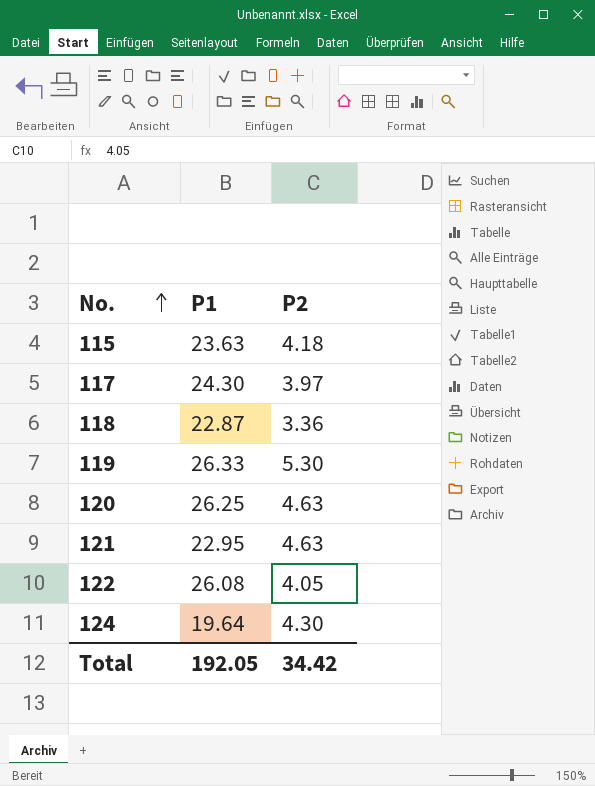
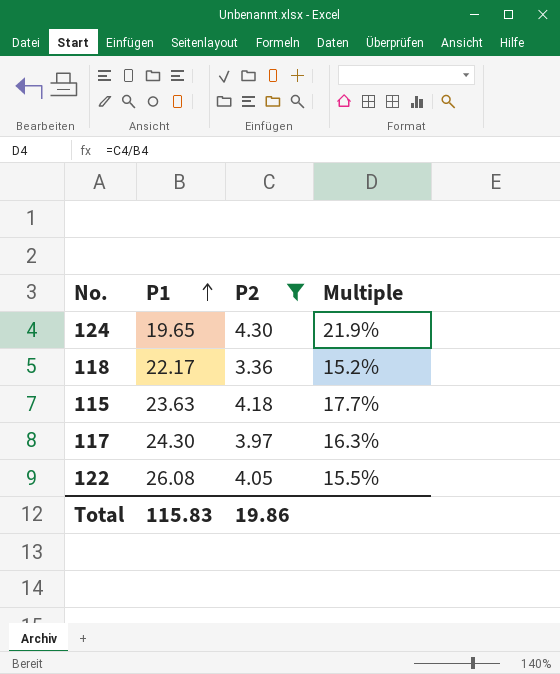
filter: none -> P2 <= 4.30
row order: No. ascending -> P1 ascending
column Multiple | formula: none -> [P2] / [P1]
124 | P1: 19.64 -> 19.65
118 | P1: 22.87 -> 22.17
Total | P1: 192.05 -> 115.83
Total | P2: 34.42 -> 19.86

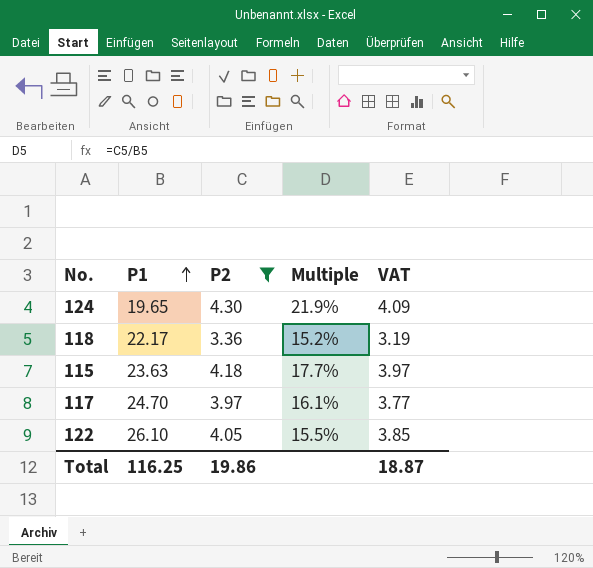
column VAT | formula: none -> [P2] * 0.95
117 | P1: 24.30 -> 24.70
117 | Multiple: 16.3% -> 16.1%
122 | P1: 26.08 -> 26.10
Total | P1: 115.83 -> 116.25

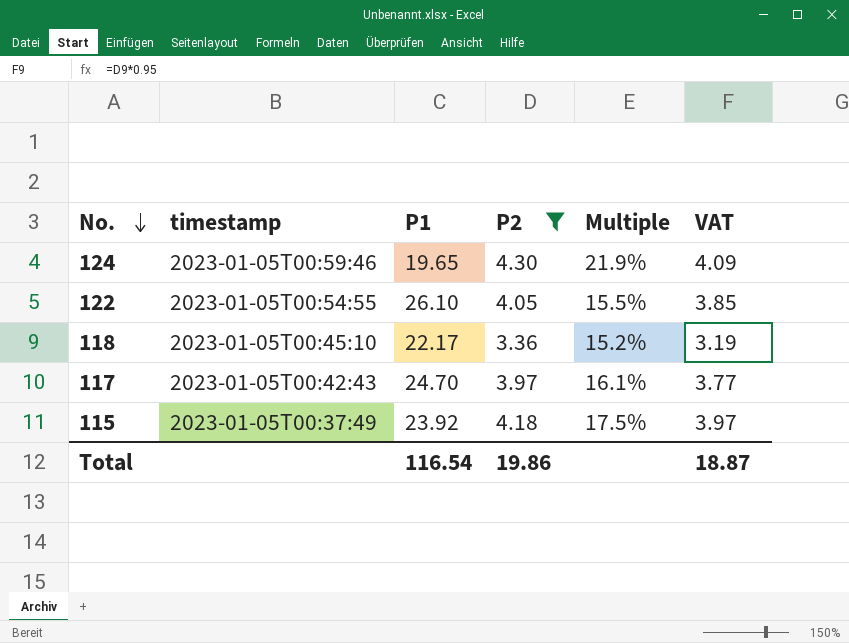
row order: P1 ascending -> No. descending
column timestamp | position: none -> 2
115 | P1: 23.63 -> 23.92
115 | Multiple: 17.7% -> 17.5%
Total | P1: 116.25 -> 116.54

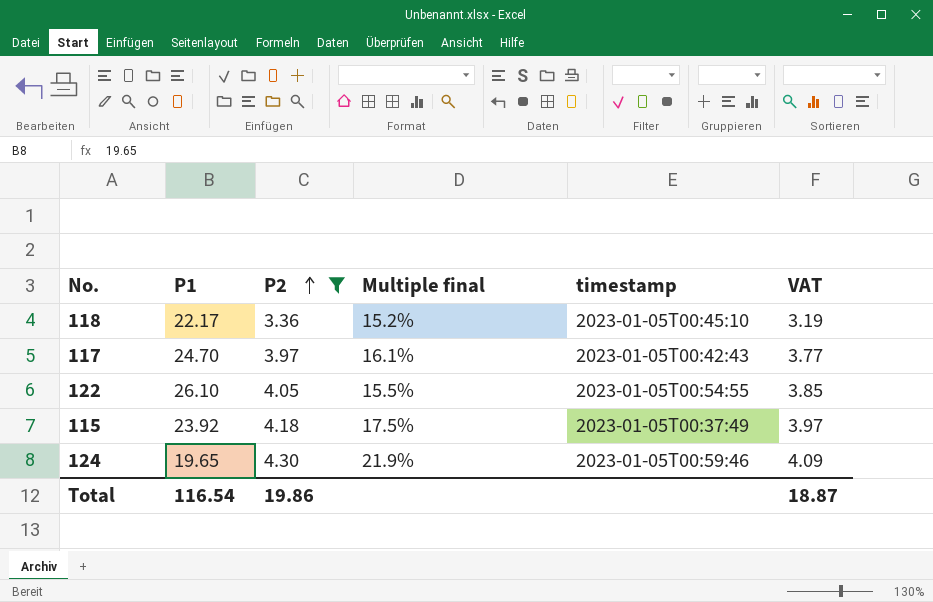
row order: No. descending -> P2 ascending
column name: Multiple -> Multiple final
column timestamp | position: 2 -> 5

